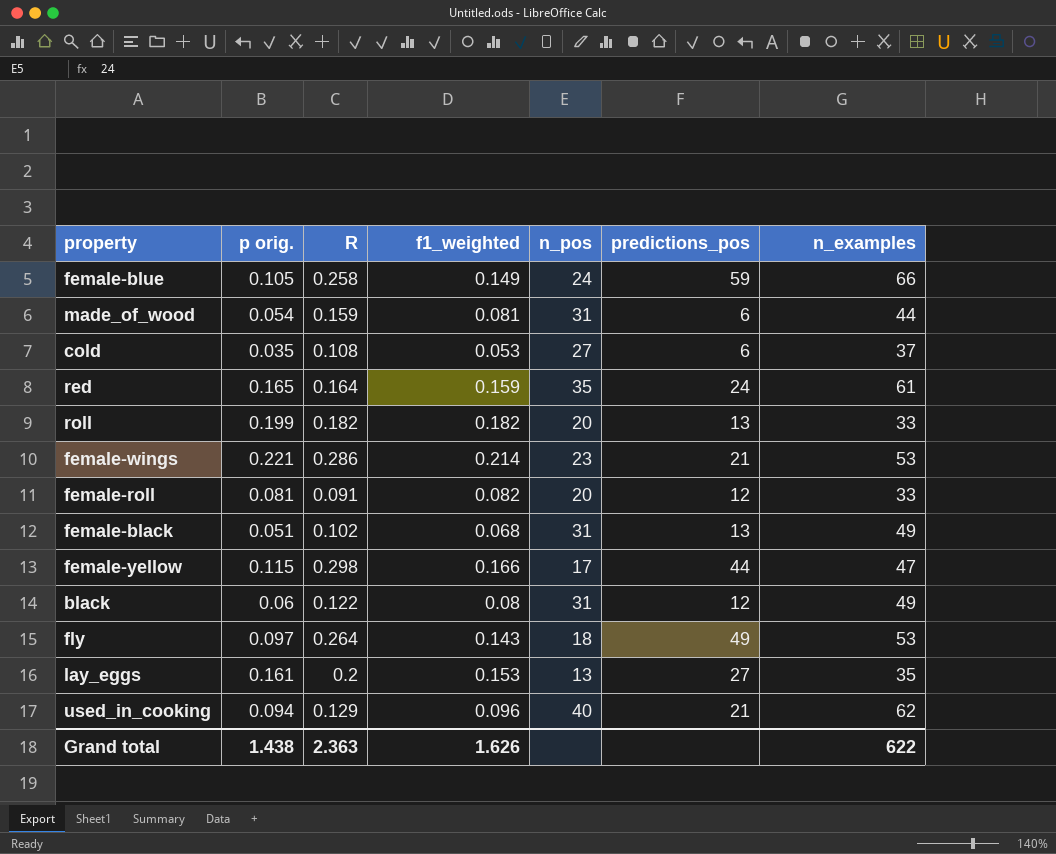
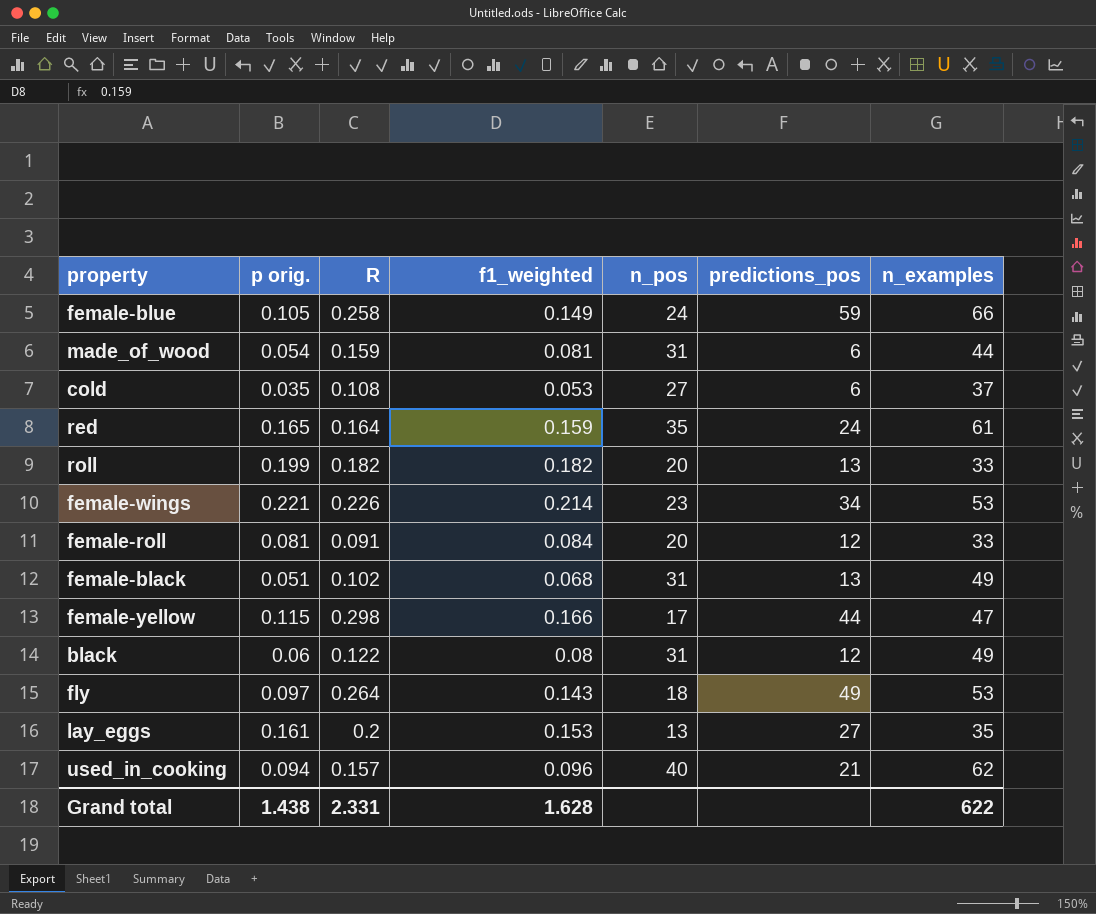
female-wings | R: 0.286 -> 0.226
female-wings | predictions_pos: 21 -> 34
female-roll | f1_weighted: 0.082 -> 0.084
used_in_cooking | R: 0.129 -> 0.157
Grand total | R: 2.363 -> 2.331
Grand total | f1_weighted: 1.626 -> 1.628

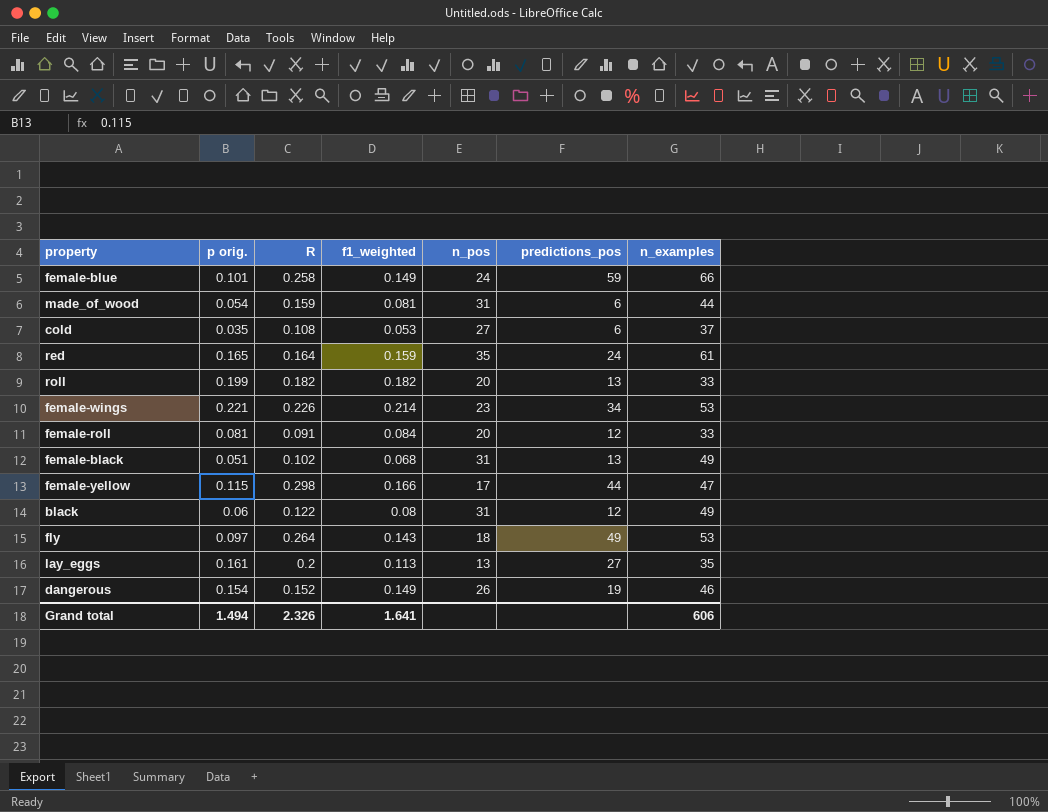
row used_in_cooking: 0.094 | 0.157 | 0.096 | 40 | 21 | 62 -> none
female-blue | p orig.: 0.105 -> 0.101
lay_eggs | f1_weighted: 0.153 -> 0.113
row dangerous: none -> 0.154 | 0.152 | 0.149 | 26 | 19 | 46
Grand total | p orig.: 1.438 -> 1.494
Grand total | R: 2.331 -> 2.326
Grand total | f1_weighted: 1.628 -> 1.641
Grand total | n_examples: 622 -> 606

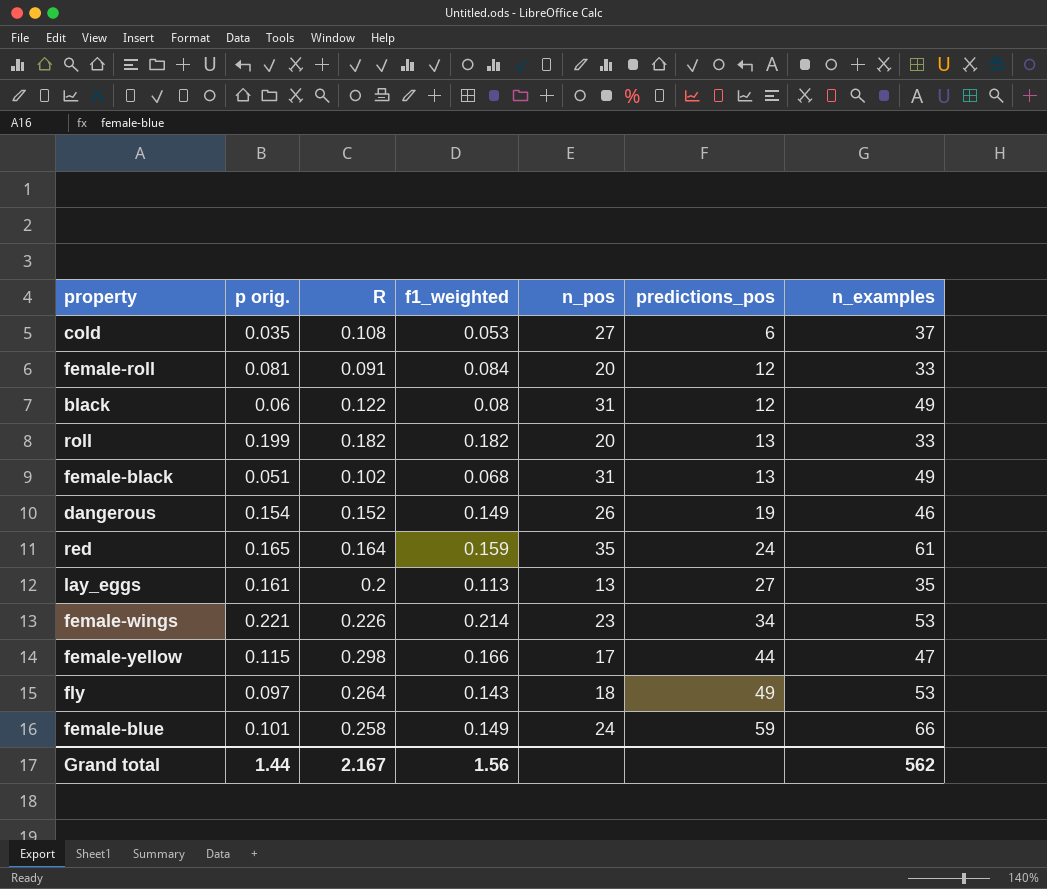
row order: none -> predictions_pos ascending
row made_of_wood: 0.054 | 0.159 | 0.081 | 31 | 6 | 44 -> none
Grand total | p orig.: 1.494 -> 1.44
Grand total | R: 2.326 -> 2.167
Grand total | f1_weighted: 1.641 -> 1.56
Grand total | n_examples: 606 -> 562

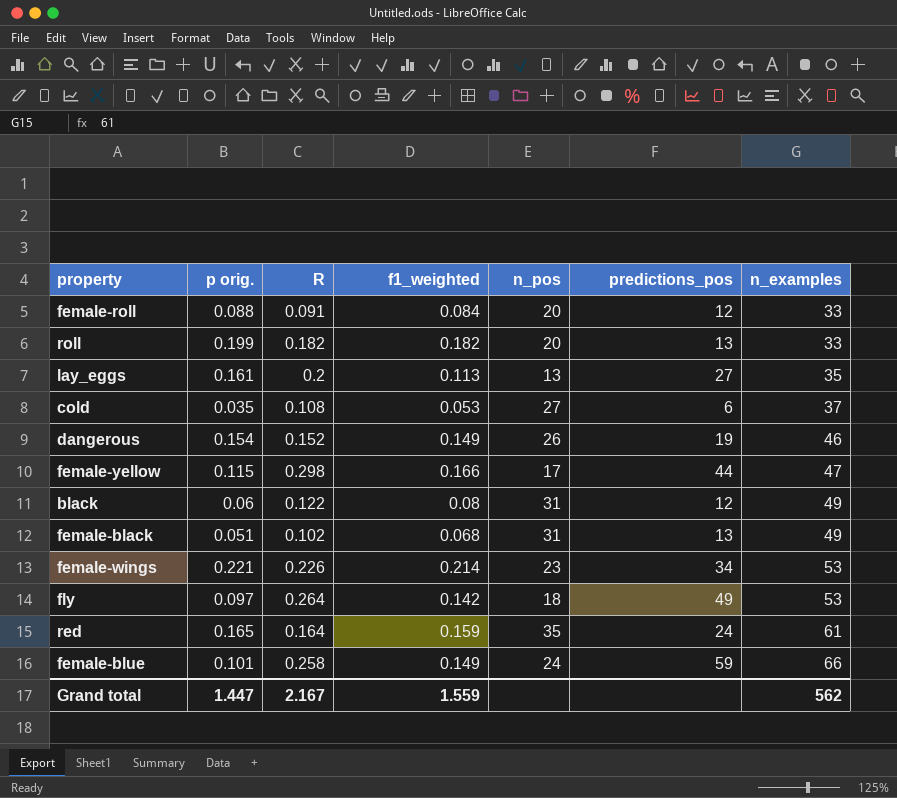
row order: predictions_pos ascending -> n_examples ascending
female-roll | p orig.: 0.081 -> 0.088
fly | f1_weighted: 0.143 -> 0.142
Grand total | p orig.: 1.44 -> 1.447
Grand total | f1_weighted: 1.56 -> 1.559

